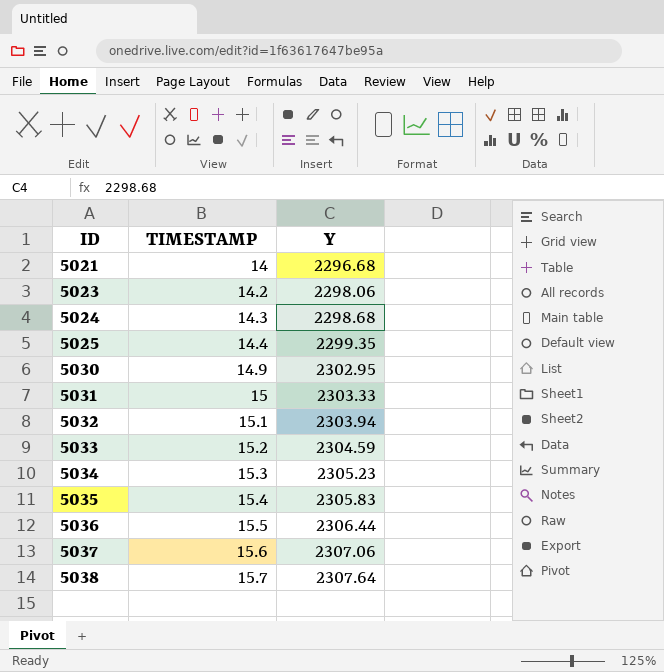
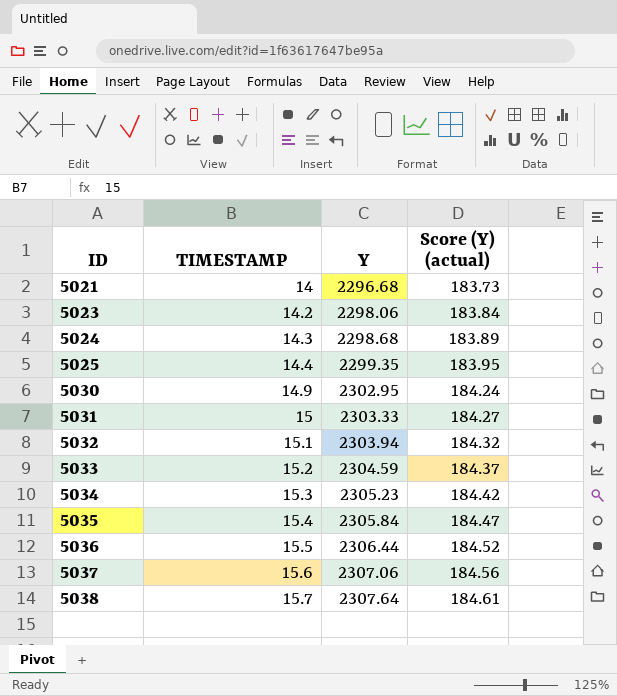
column Score (Y) (actual) | formula: none -> [Y] * 0.08
5035 | Y: 2305.83 -> 2305.84

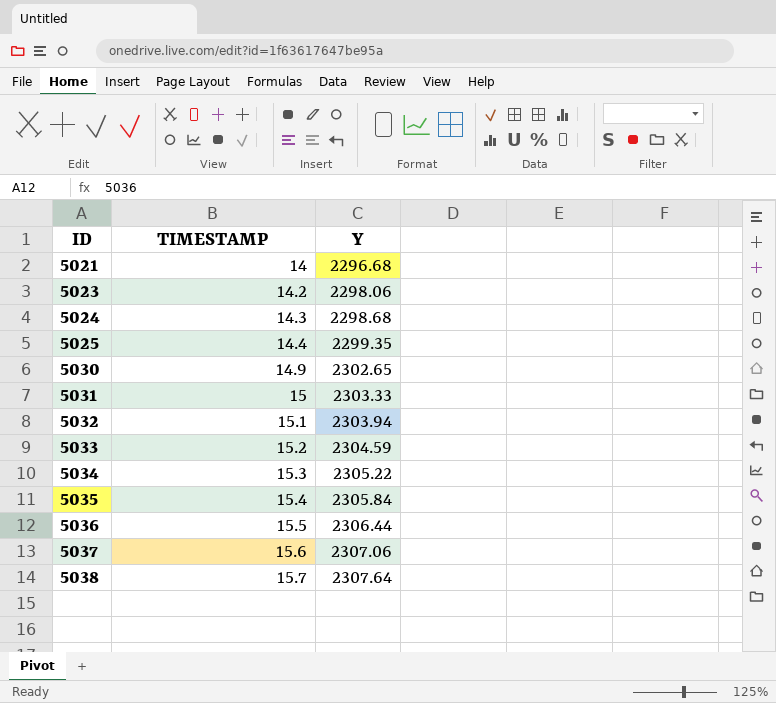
column Score (Y) (actual) | formula: [Y] * 0.08 -> none
5030 | Y: 2302.95 -> 2302.65
5034 | Y: 2305.23 -> 2305.22

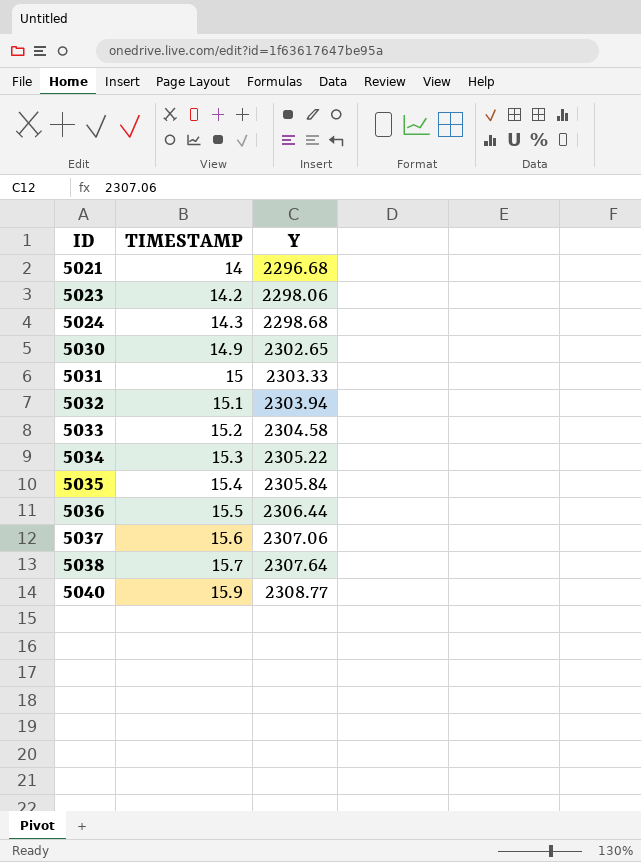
row 5025: 14.4 | 2299.35 -> none
5033 | Y: 2304.59 -> 2304.58
row 5040: none -> 15.9 | 2308.77

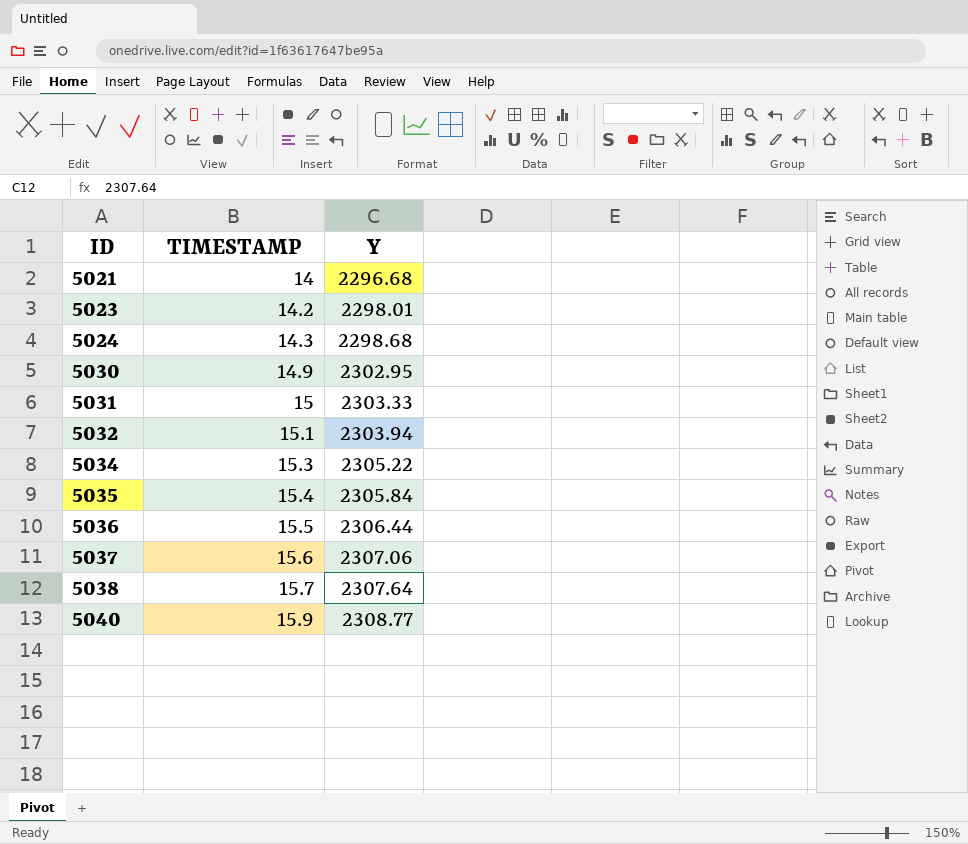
row 5033: 15.2 | 2304.58 -> none
5023 | Y: 2298.06 -> 2298.01
5030 | Y: 2302.65 -> 2302.95

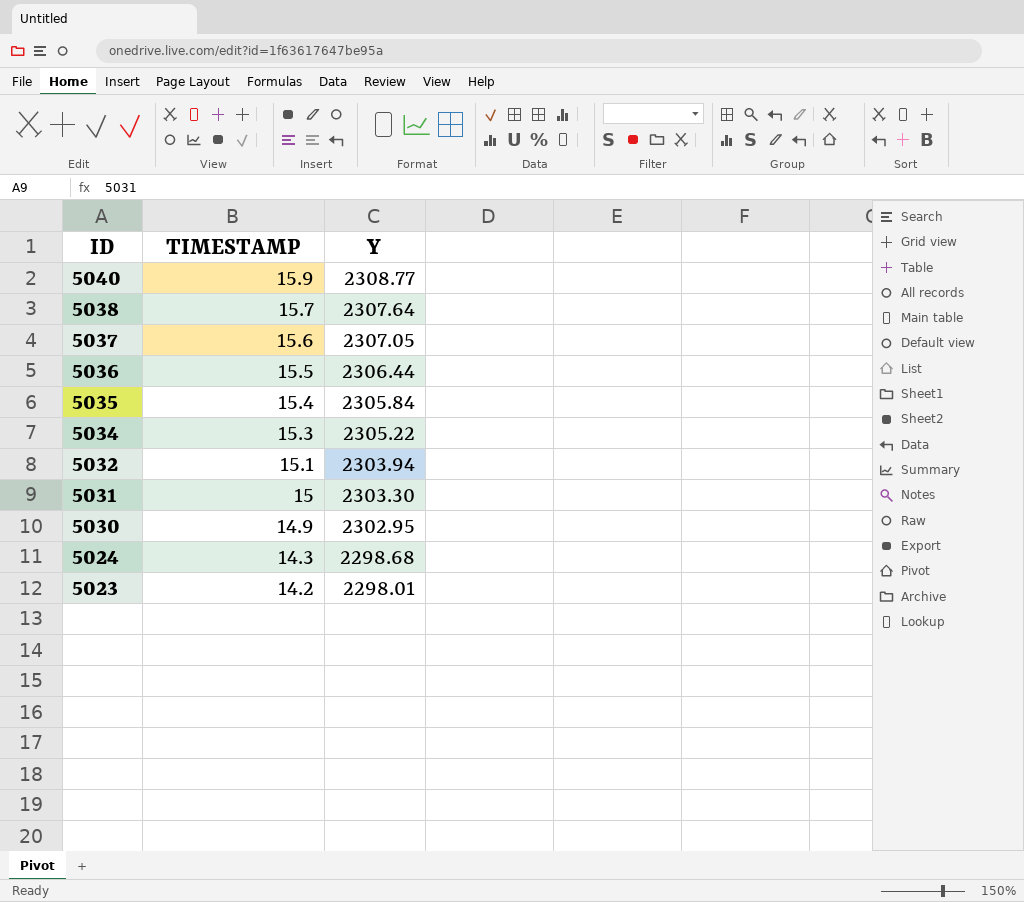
row order: ID ascending -> ID descending
row 5021: 14 | 2296.68 -> none
5037 | Y: 2307.06 -> 2307.05
5031 | Y: 2303.33 -> 2303.30

